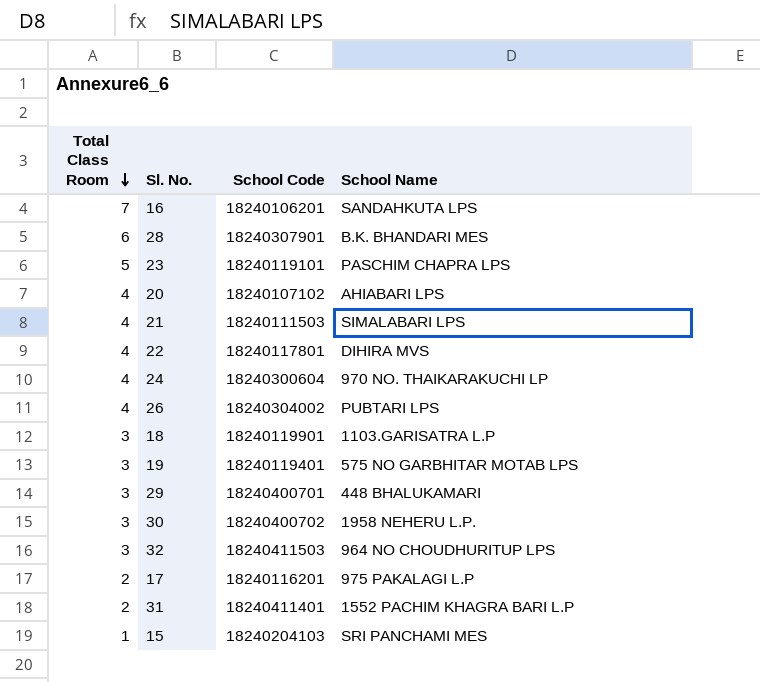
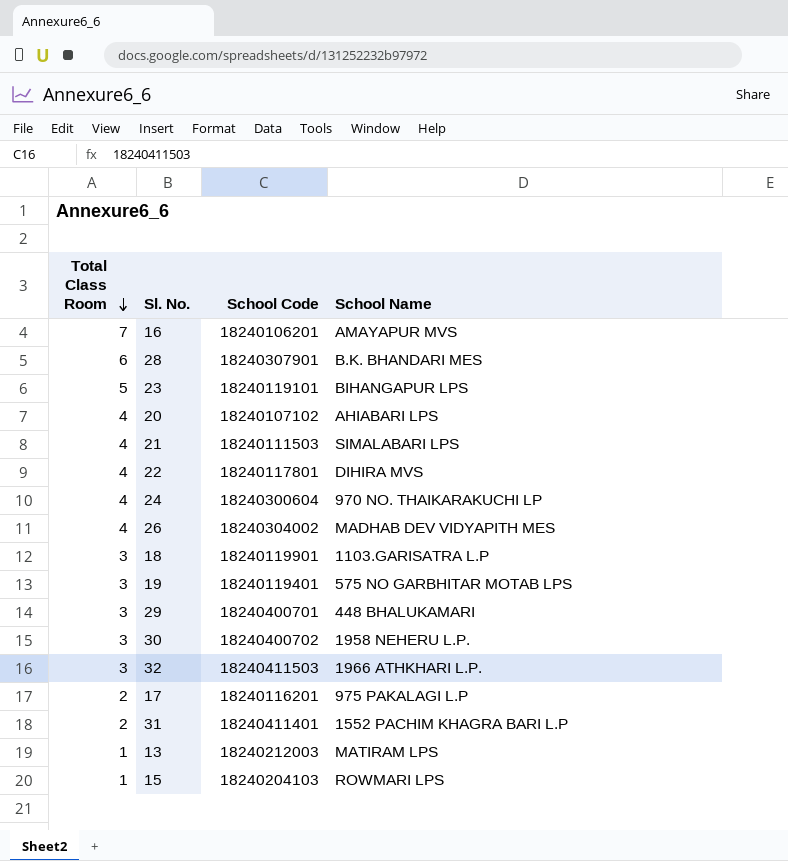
16 | School Name: SANDAHKUTA LPS -> AMAYAPUR MVS
23 | School Name: PASCHIM CHAPRA LPS -> BIHANGAPUR LPS
26 | School Name: PUBTARI LPS -> MADHAB DEV VIDYAPITH MES
32 | School Name: 964 NO CHOUDHURITUP LPS -> 1966 ATHKHARI L.P.
row 13: none -> 1 | 18240212003 | MATIRAM LPS
15 | School Name: SRI PANCHAMI MES -> ROWMARI LPS

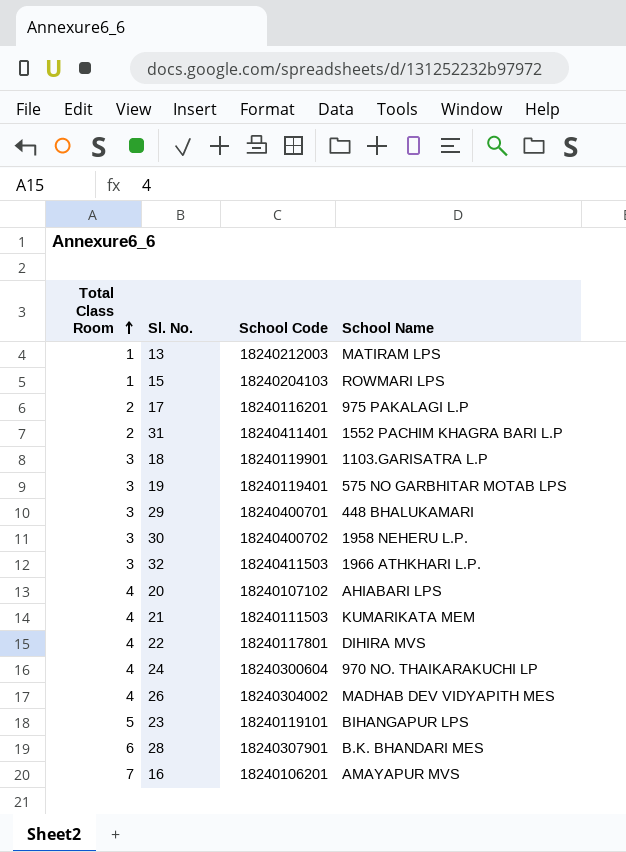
row order: Total Class Room descending -> Total Class Room ascending
21 | School Name: SIMALABARI LPS -> KUMARIKATA MEM

